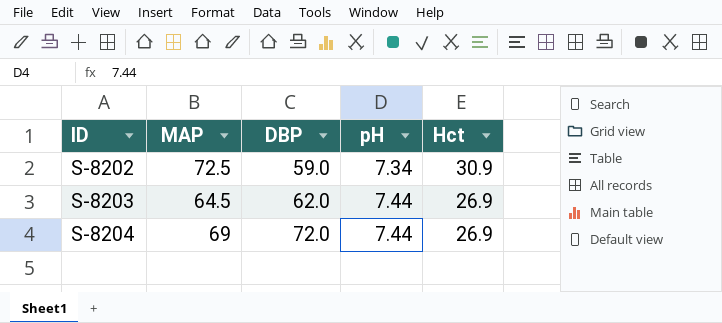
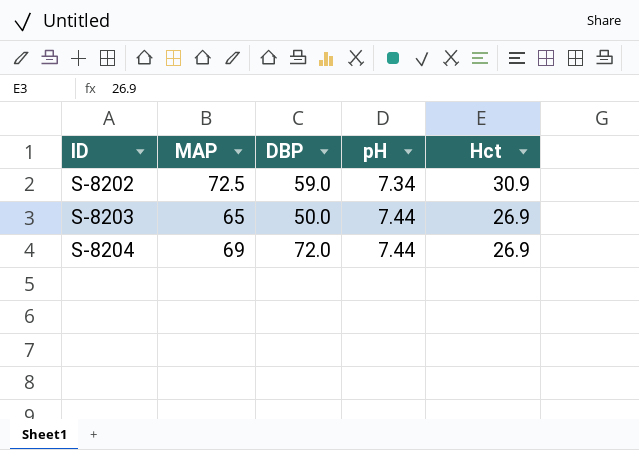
S-8203 | MAP: 64.5 -> 65
S-8203 | DBP: 62.0 -> 50.0

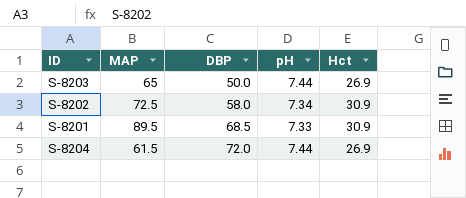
row order: ID ascending -> DBP ascending
S-8202 | DBP: 59.0 -> 58.0
row S-8201: none -> 89.5 | 68.5 | 7.33 | 30.9
S-8204 | MAP: 69 -> 61.5

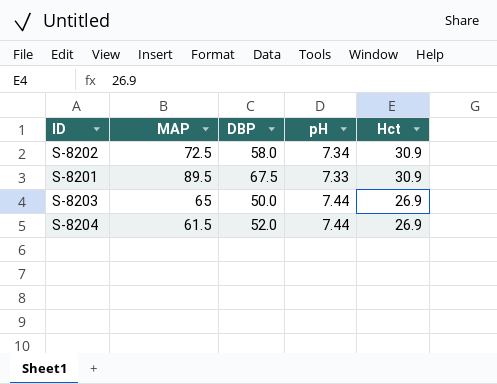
row order: DBP ascending -> Hct descending
S-8201 | DBP: 68.5 -> 67.5
S-8204 | DBP: 72.0 -> 52.0

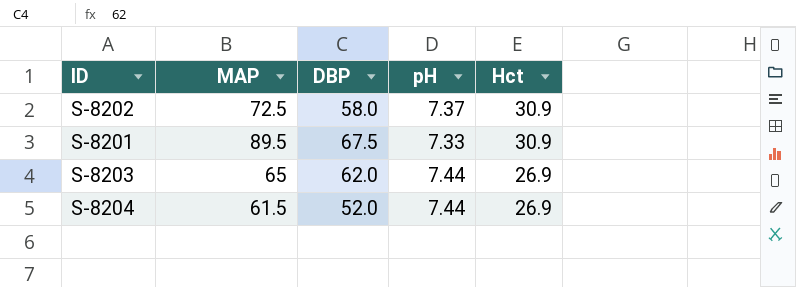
S-8202 | pH: 7.34 -> 7.37
S-8203 | DBP: 50.0 -> 62.0

